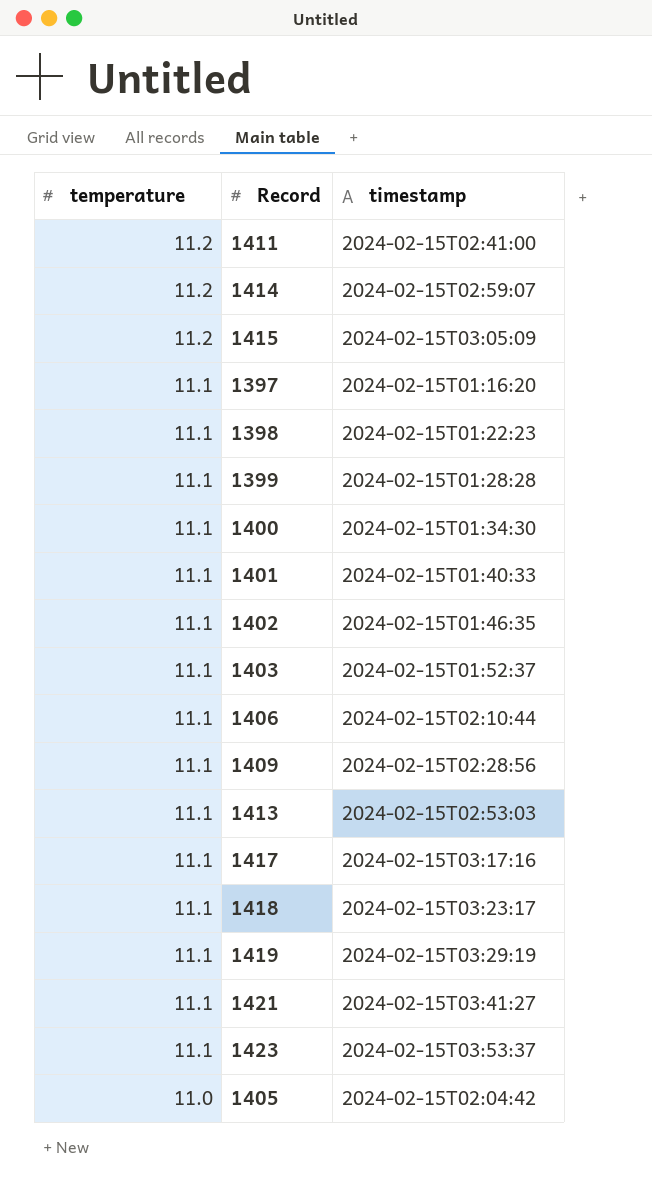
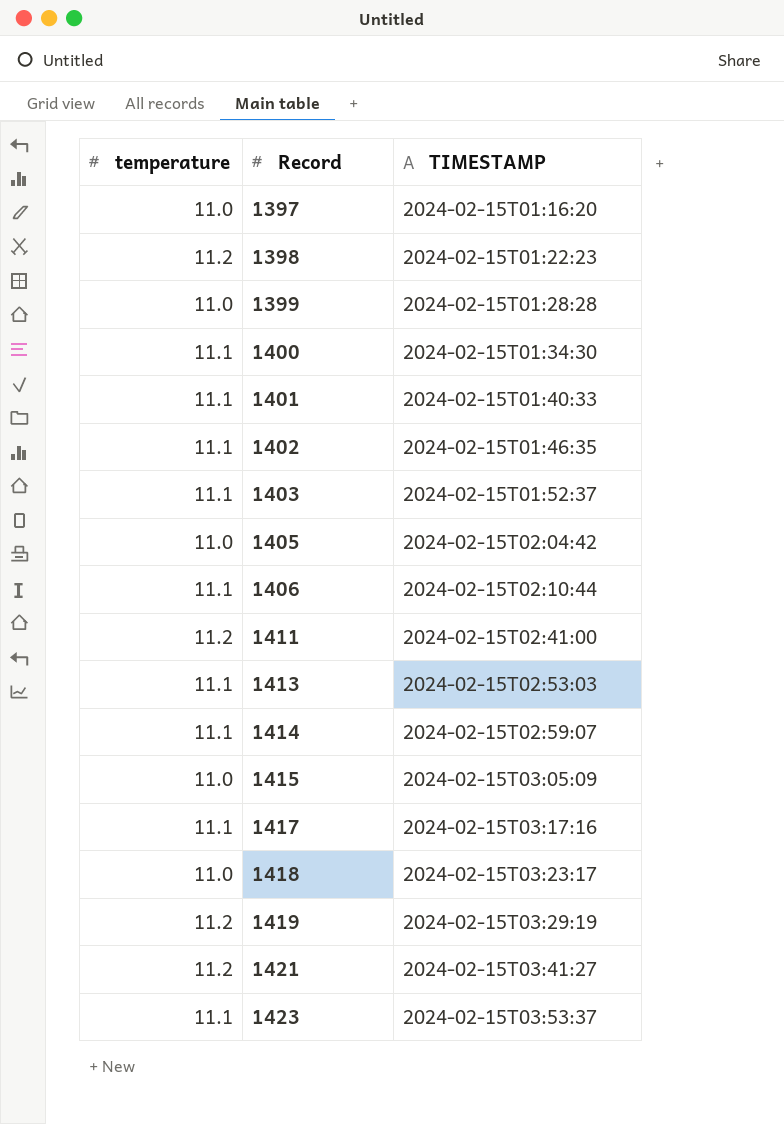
row order: temperature descending -> Record ascending
column name: timestamp -> TIMESTAMP
row 1409: 11.1 | 2024-02-15T02:28:56 -> none
1397 | temperature: 11.1 -> 11.0
1398 | temperature: 11.1 -> 11.2
1399 | temperature: 11.1 -> 11.0
1414 | temperature: 11.2 -> 11.1
1415 | temperature: 11.2 -> 11.0
1418 | temperature: 11.1 -> 11.0
1419 | temperature: 11.1 -> 11.2
1421 | temperature: 11.1 -> 11.2

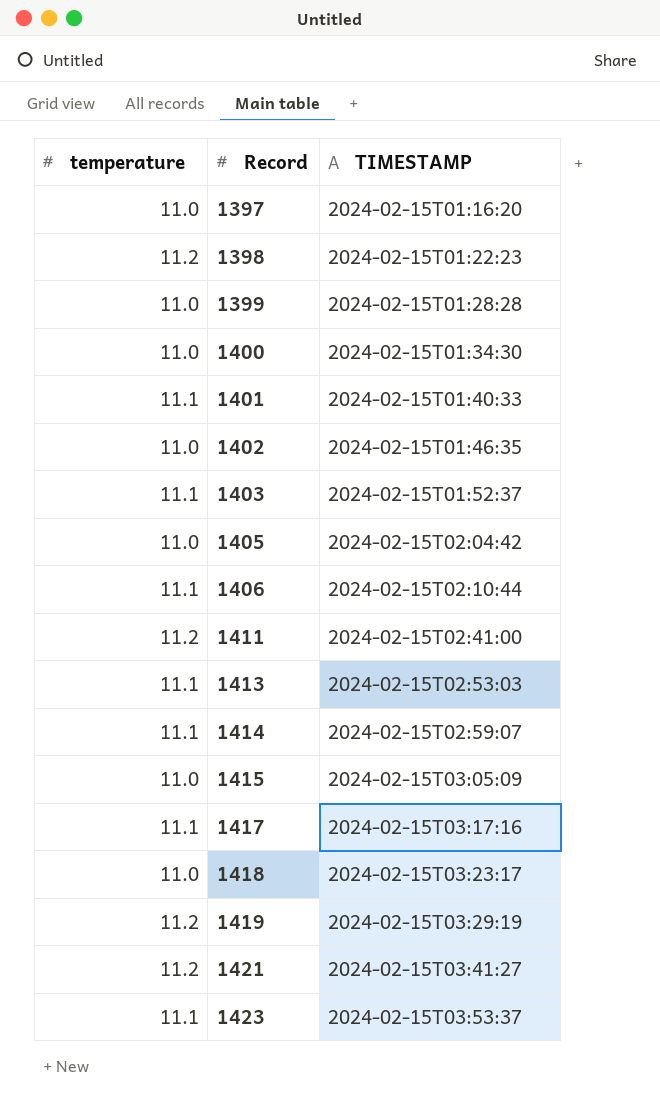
1400 | temperature: 11.1 -> 11.0
1402 | temperature: 11.1 -> 11.0

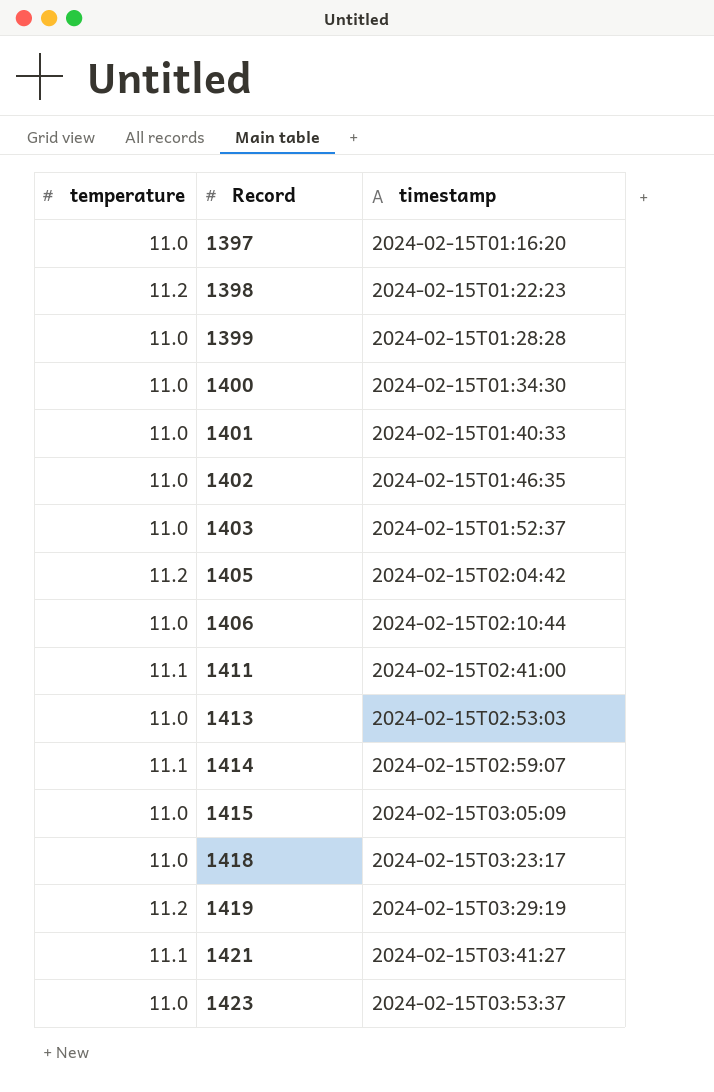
column name: TIMESTAMP -> timestamp
row 1417: 11.1 | 2024-02-15T03:17:16 -> none
1401 | temperature: 11.1 -> 11.0
1403 | temperature: 11.1 -> 11.0
1405 | temperature: 11.0 -> 11.2
1406 | temperature: 11.1 -> 11.0
1411 | temperature: 11.2 -> 11.1
1413 | temperature: 11.1 -> 11.0
1421 | temperature: 11.2 -> 11.1
1423 | temperature: 11.1 -> 11.0

